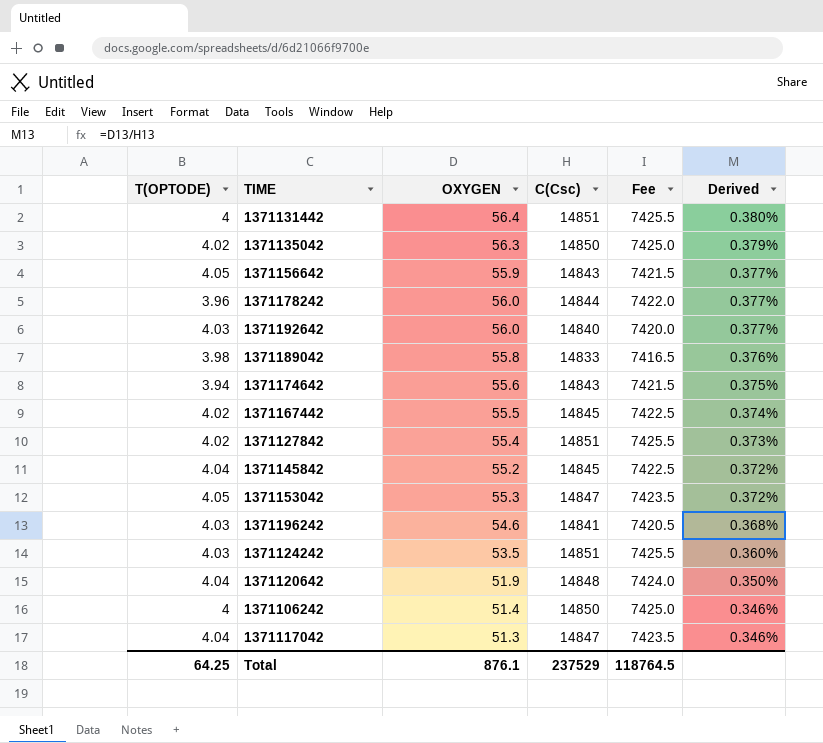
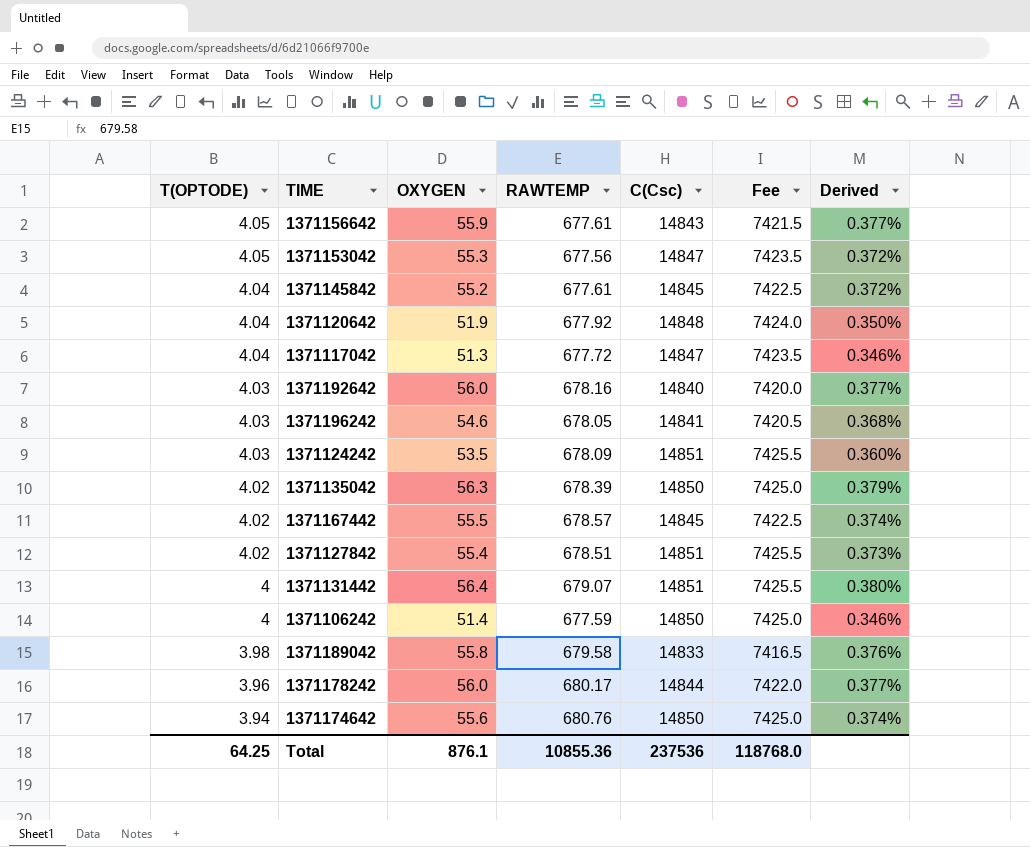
row order: Derived descending -> T(OPTODE) descending
column RAWTEMP | position: none -> 4
1371174642 | C(Csc): 14843 -> 14850
1371174642 | Fee: 7421.5 -> 7425.0
1371174642 | Derived: 0.375% -> 0.374%
Total | C(Csc): 237529 -> 237536
Total | Fee: 118764.5 -> 118768.0

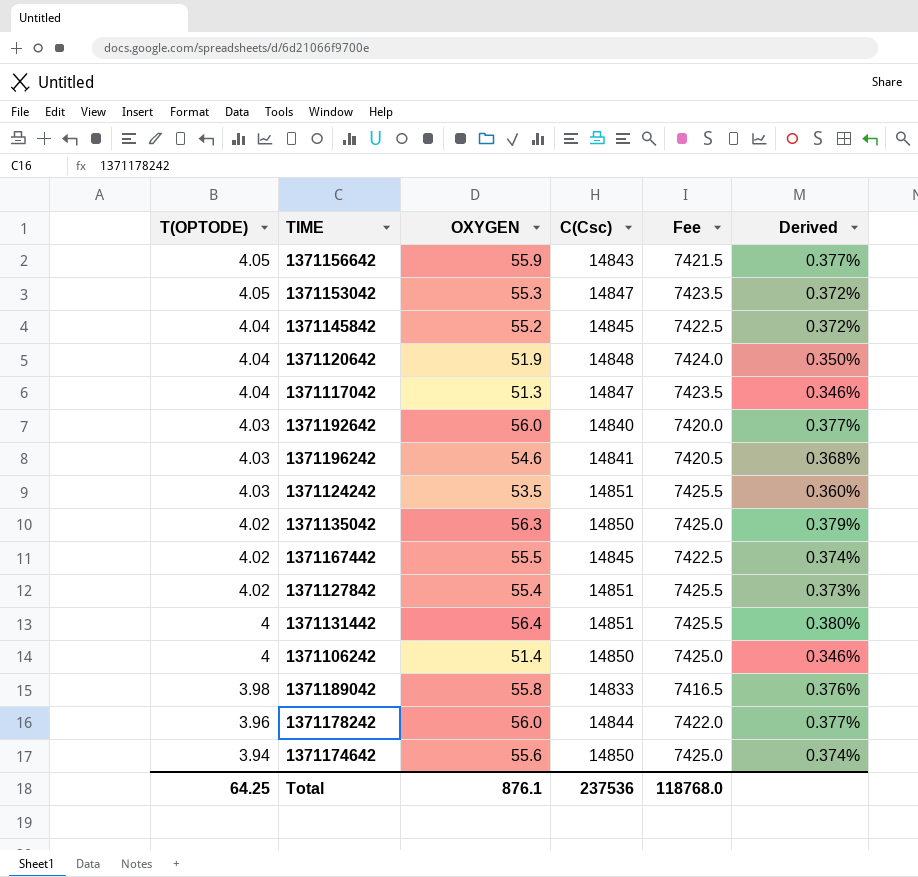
column RAWTEMP | position: 4 -> none

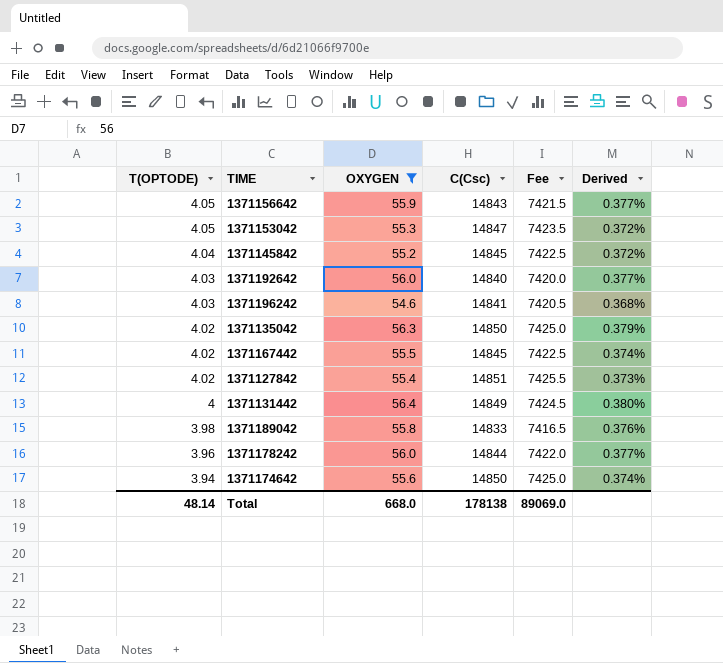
filter: none -> OXYGEN >= 54.6
1371131442 | C(Csc): 14851 -> 14849
1371131442 | Fee: 7425.5 -> 7424.5
Total | T(OPTODE): 64.25 -> 48.14
Total | OXYGEN: 876.1 -> 668.0
Total | C(Csc): 237536 -> 178138
Total | Fee: 118768.0 -> 89069.0

